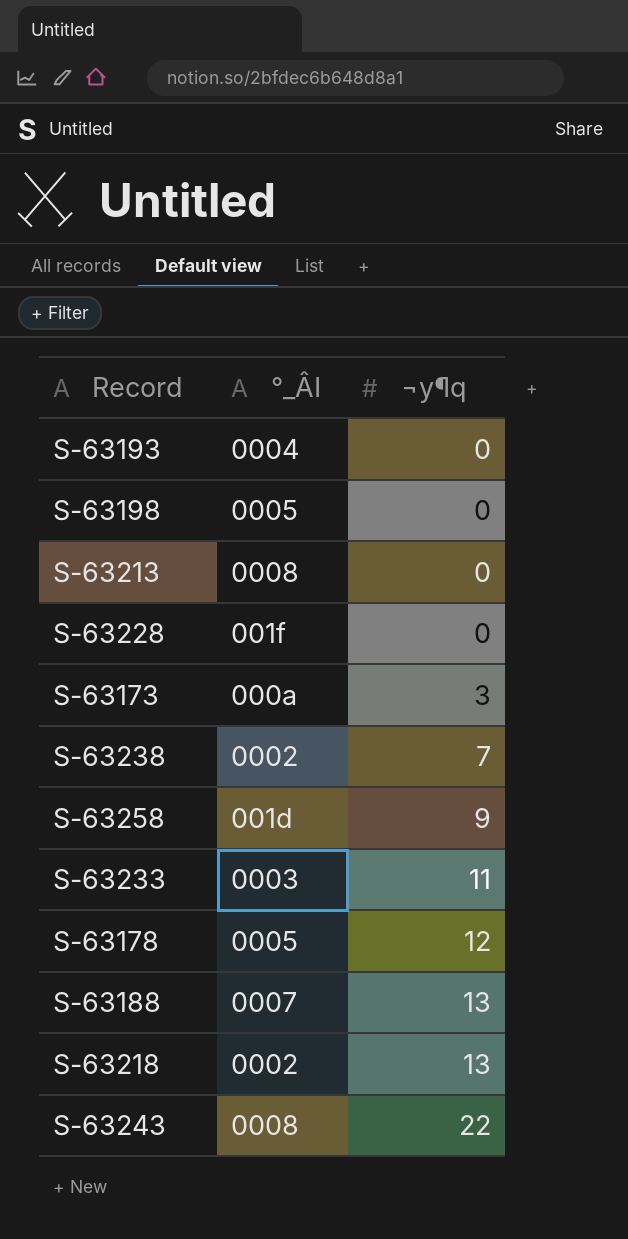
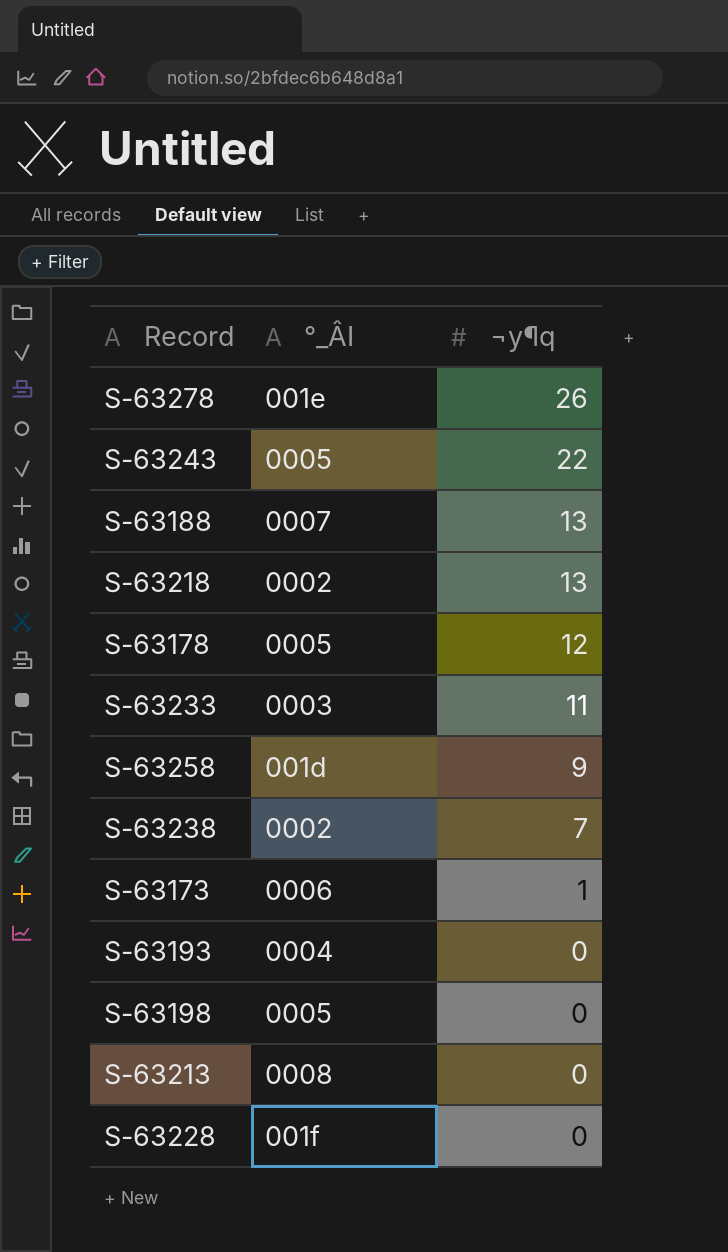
row order: ¬y¶q ascending -> ¬y¶q descending
row S-63278: none -> 001e | 26
S-63243 | °_ÂI: 0008 -> 0005
S-63173 | °_ÂI: 000a -> 0006
S-63173 | ¬y¶q: 3 -> 1

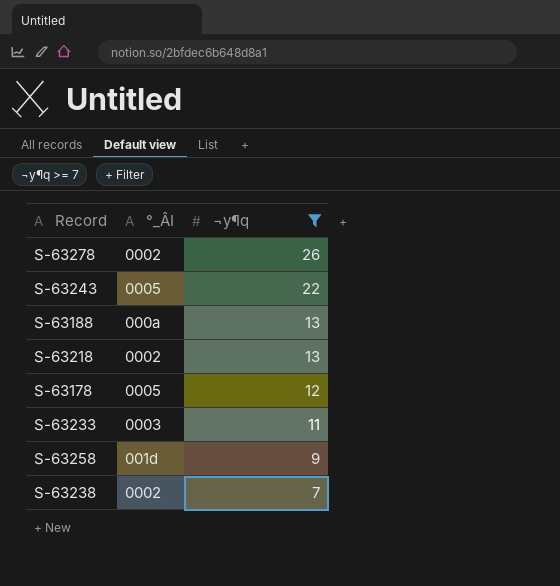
filter: none -> ¬y¶q >= 7
S-63278 | °_ÂI: 001e -> 0002
S-63188 | °_ÂI: 0007 -> 000a

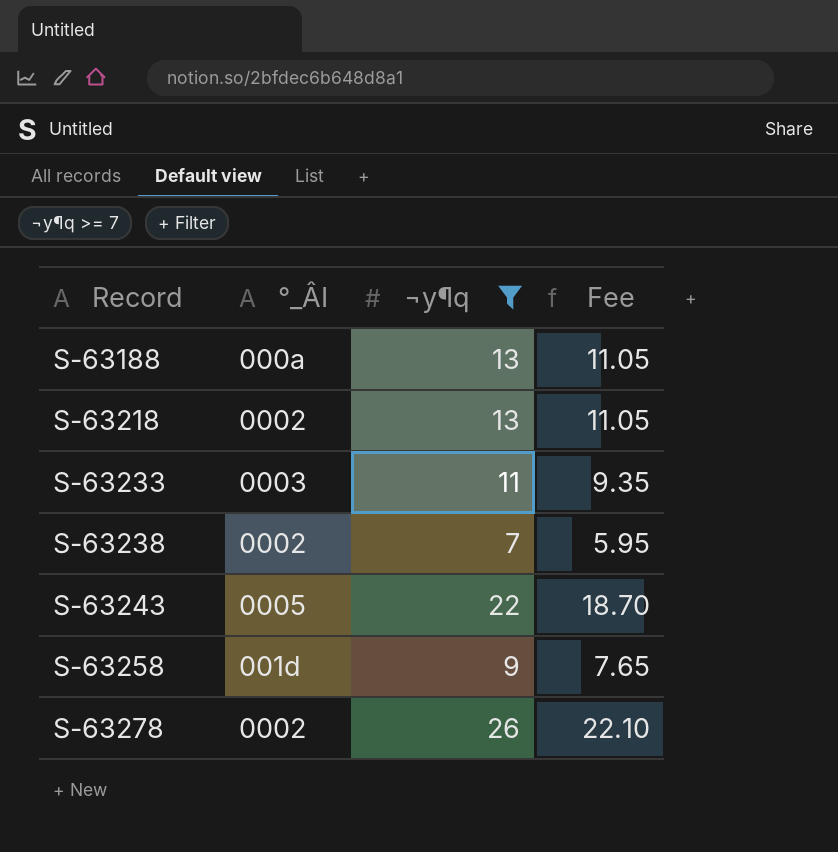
row order: ¬y¶q descending -> Record ascending
column Fee | formula: none -> [¬y¶q] * 0.85
row S-63178: 0005 | 12 -> none

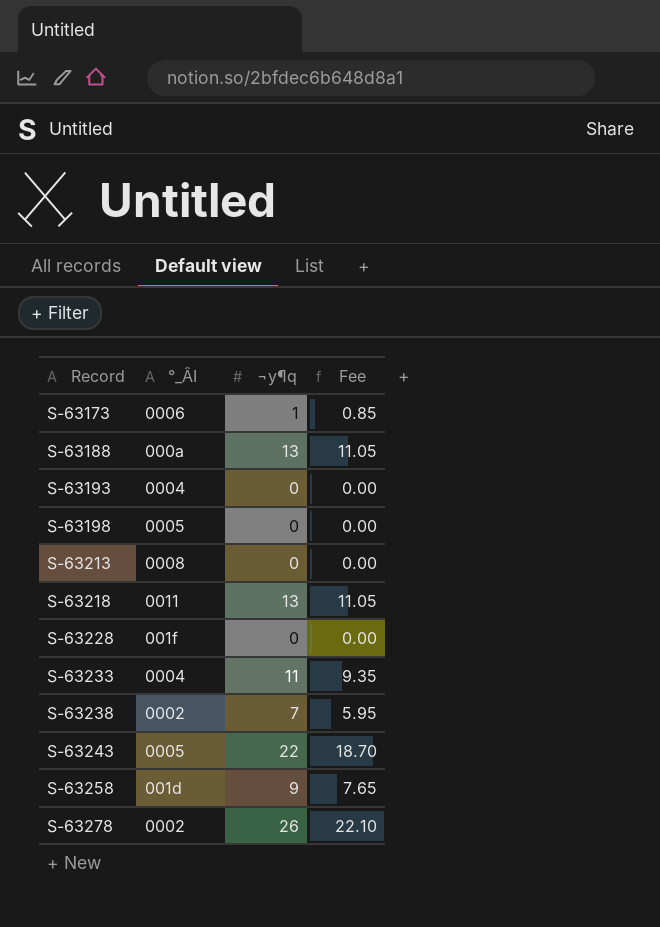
filter: ¬y¶q >= 7 -> none
S-63218 | °_ÂI: 0002 -> 0011
S-63233 | °_ÂI: 0003 -> 0004

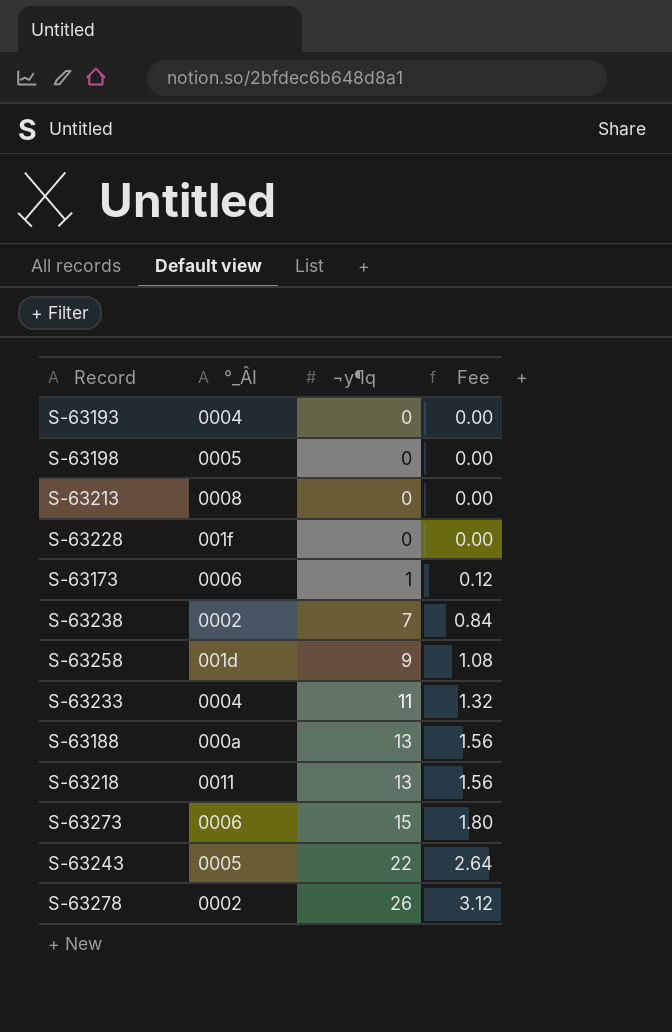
row order: Record ascending -> ¬y¶q ascending
column Fee | formula: [¬y¶q] * 0.85 -> [¬y¶q] * 0.12
row S-63273: none -> 0006 | 15 | 1.80

